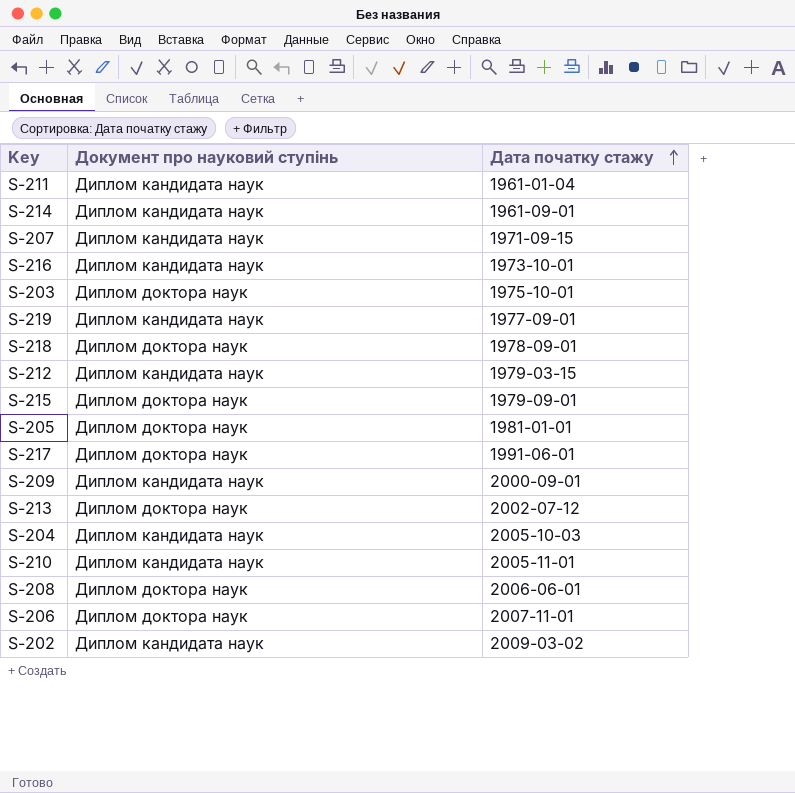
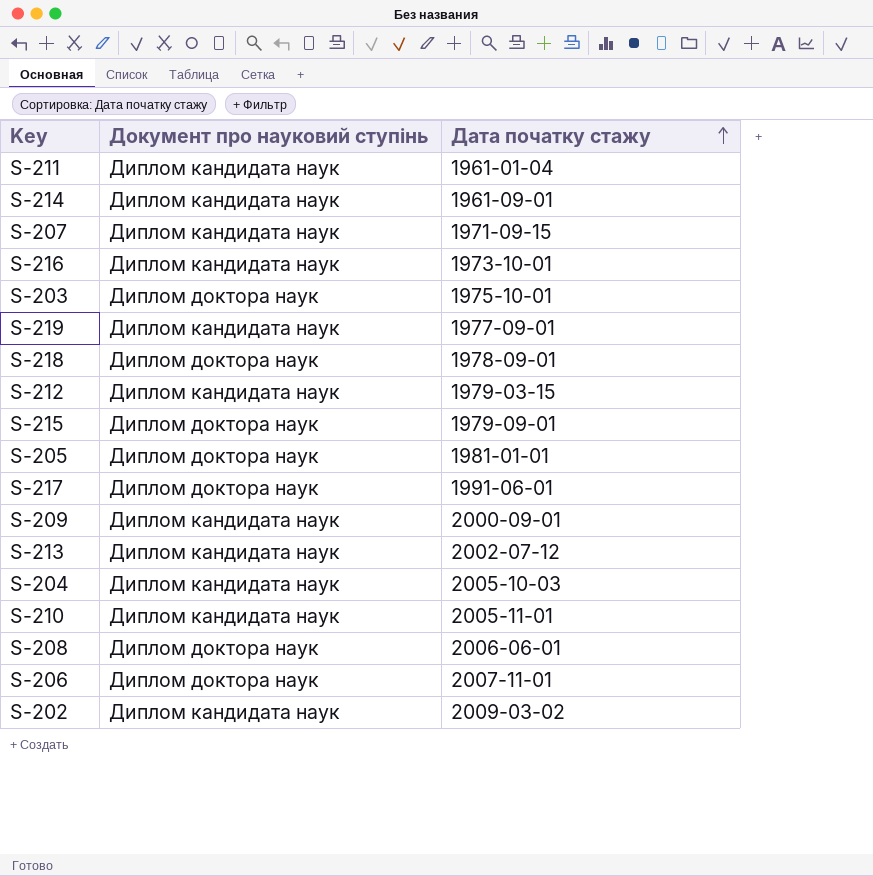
S-213 | Документ про науковий ступінь: Диплом доктора наук -> Диплом кандидата наук

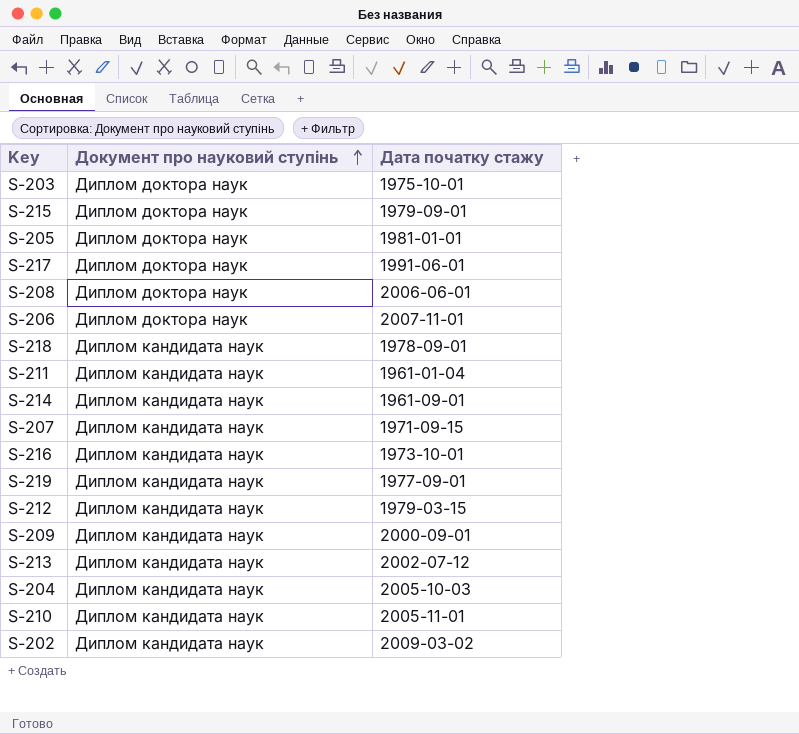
row order: Дата початку стажу ascending -> Документ про науковий ступінь ascending
S-218 | Документ про науковий ступінь: Диплом доктора наук -> Диплом кандидата наук

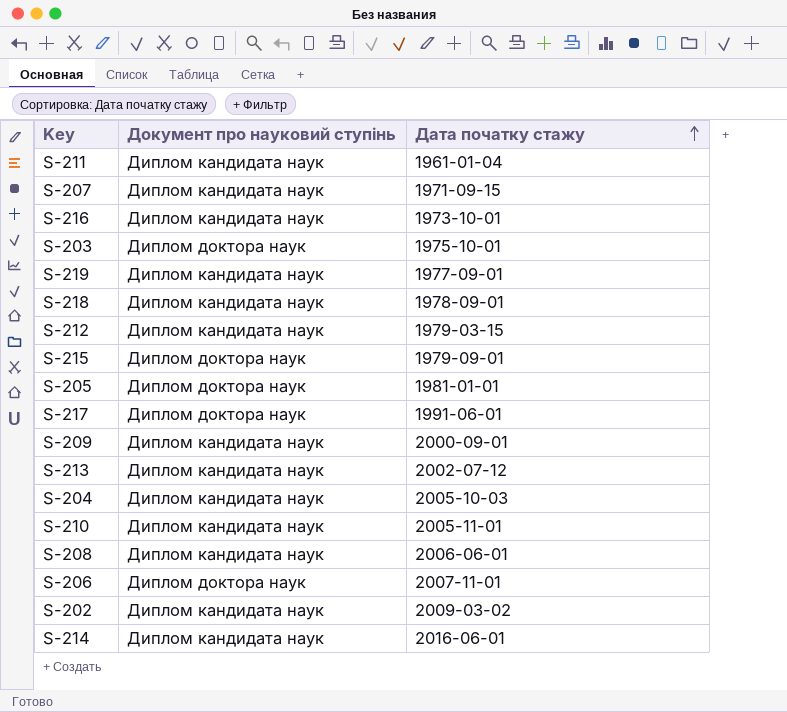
row order: Документ про науковий ступінь ascending -> Дата початку стажу ascending
S-208 | Документ про науковий ступінь: Диплом доктора наук -> Диплом кандидата наук
S-214 | Дата початку стажу: 1961-09-01 -> 2016-06-01

